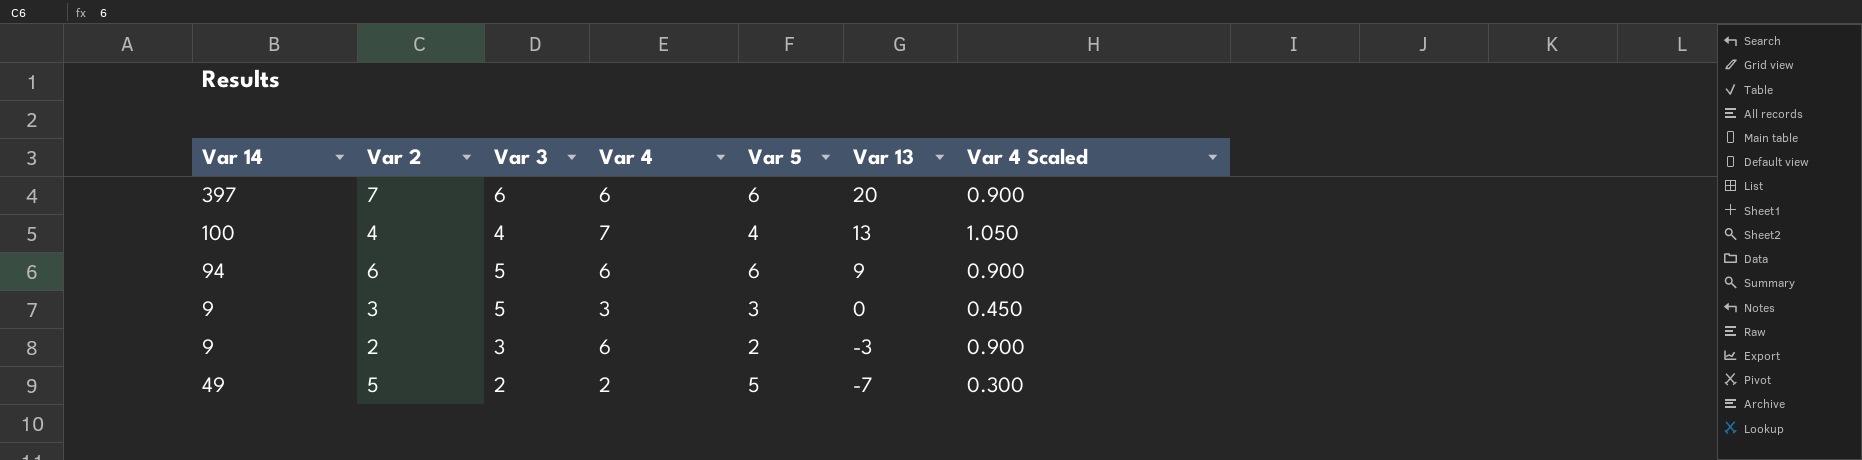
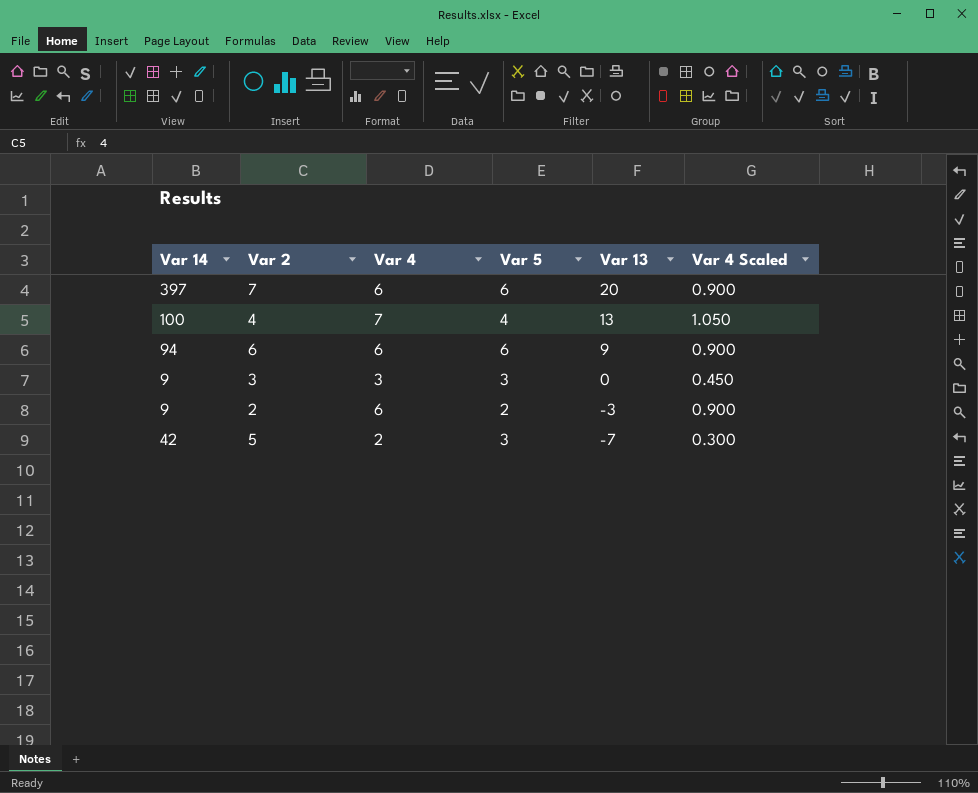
column Var 3 | position: 3 -> none
5 | Var 14: 49 -> 42
5 | Var 5: 5 -> 3

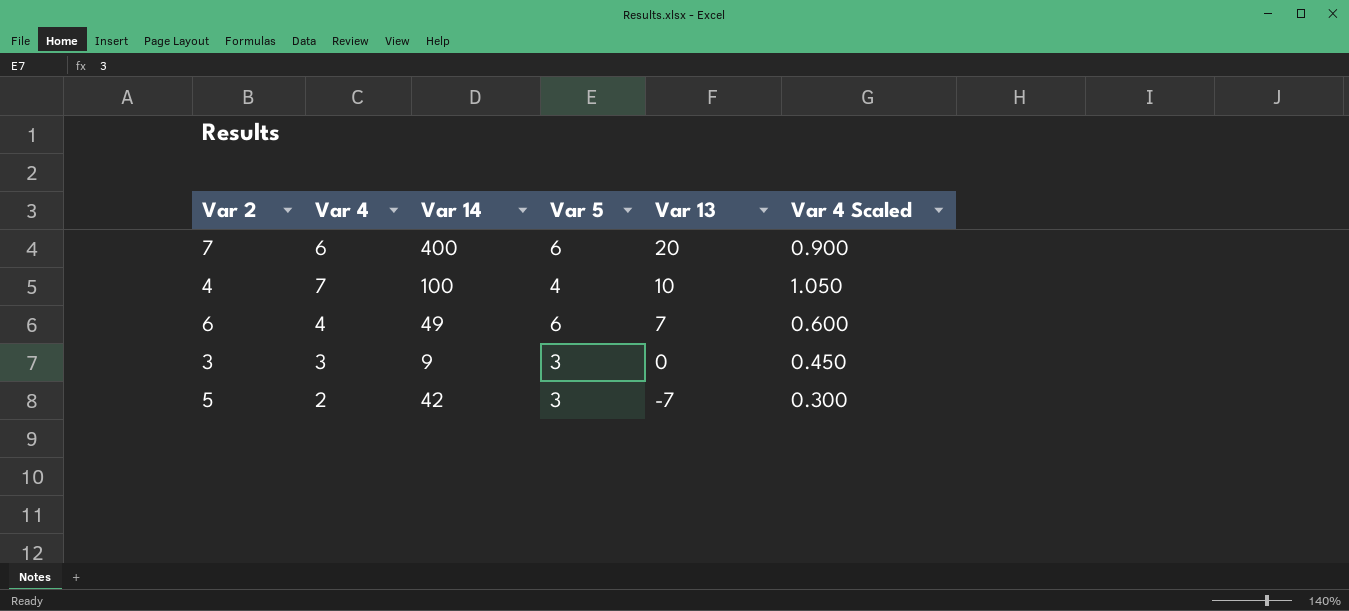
column Var 14 | position: 1 -> 3
row 2: 9 | 6 | 2 | -3 | 0.900 -> none
7 | Var 14: 397 -> 400
4 | Var 13: 13 -> 10
6 | Var 4: 6 -> 4
6 | Var 14: 94 -> 49
6 | Var 13: 9 -> 7
6 | Var 4 Scaled: 0.900 -> 0.600

